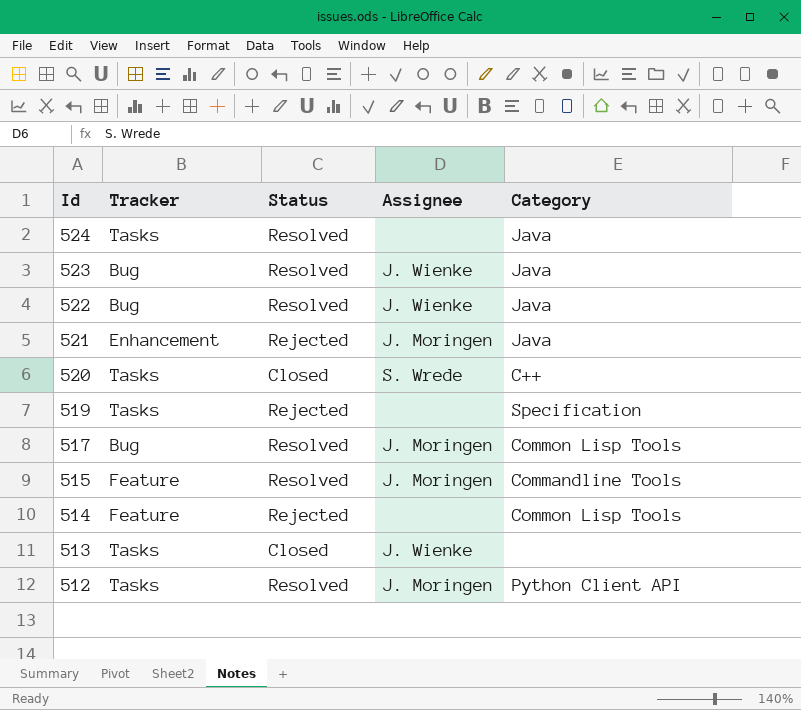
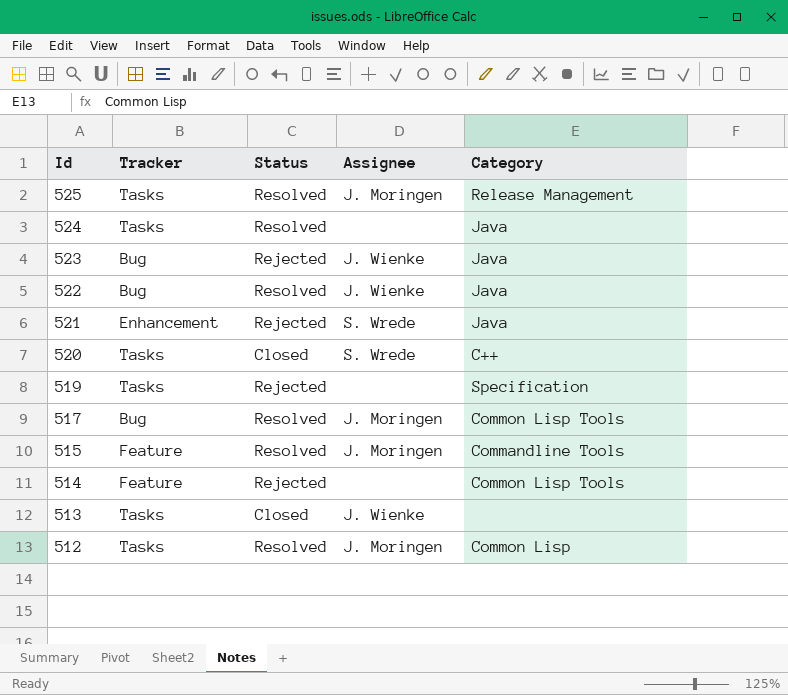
row 525: none -> Tasks | Resolved | J. Moringen | Release Management
523 | Status: Resolved -> Rejected
521 | Assignee: J. Moringen -> S. Wrede
512 | Category: Python Client API -> Common Lisp

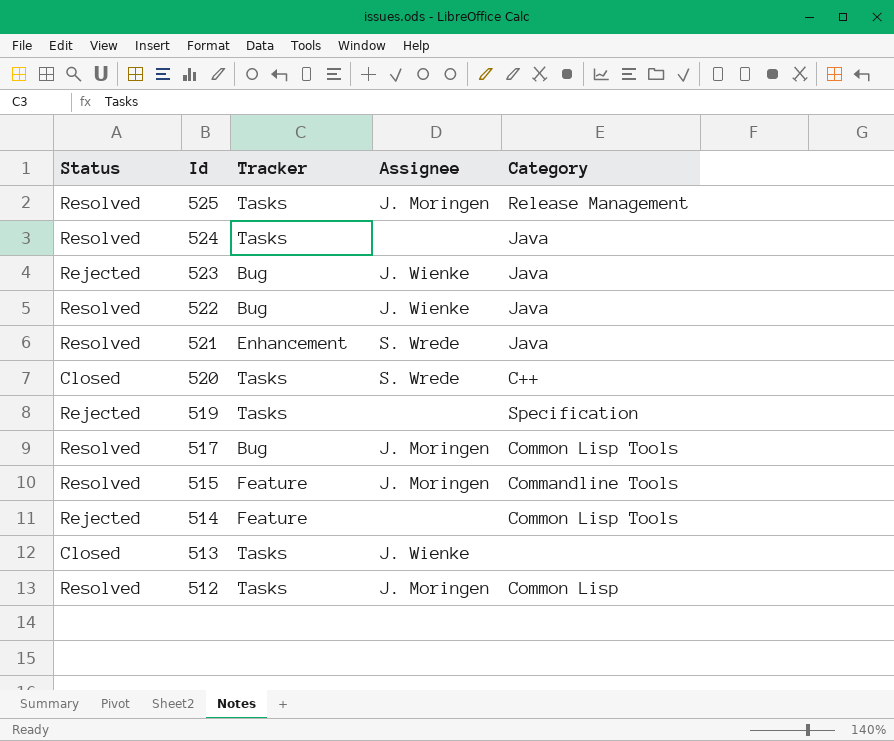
column Status | position: 3 -> 1
521 | Status: Rejected -> Resolved

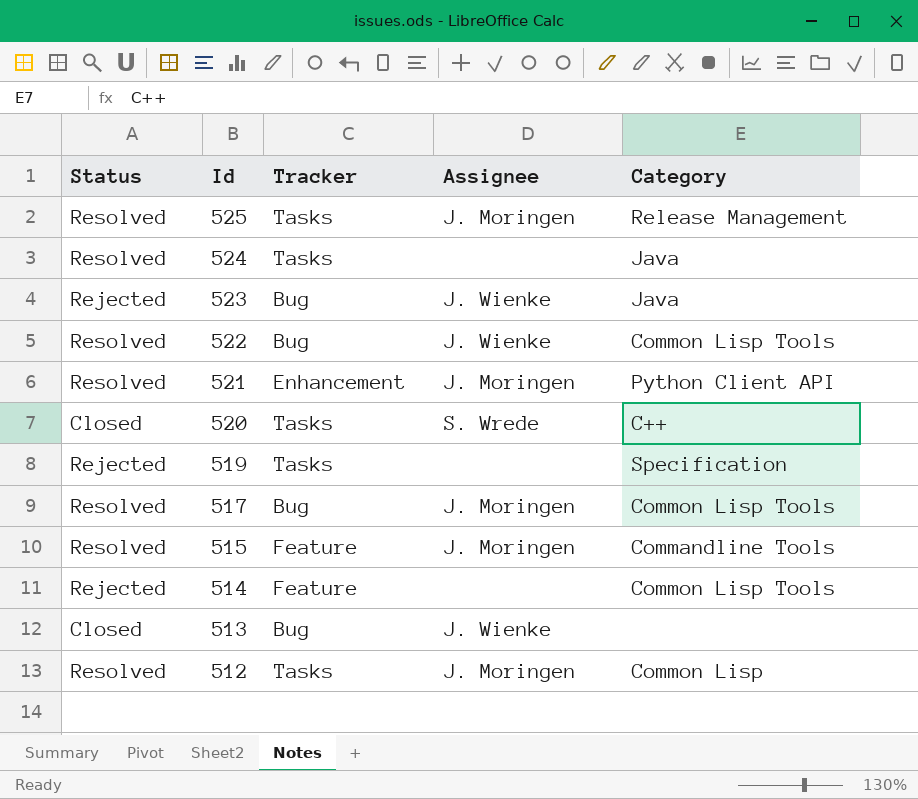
522 | Category: Java -> Common Lisp Tools
521 | Assignee: S. Wrede -> J. Moringen
521 | Category: Java -> Python Client API
513 | Tracker: Tasks -> Bug

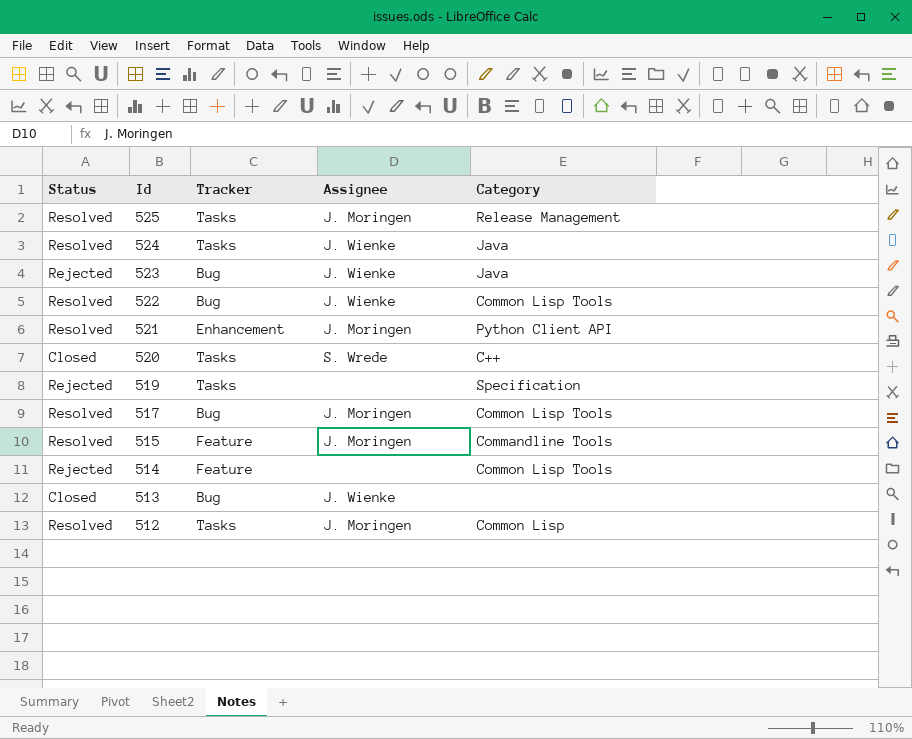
524 | Assignee: none -> J. Wienke

